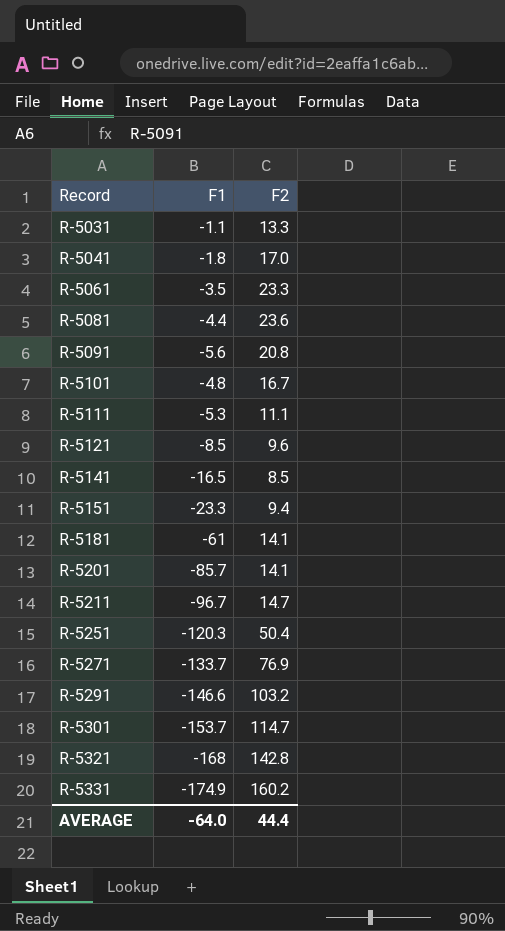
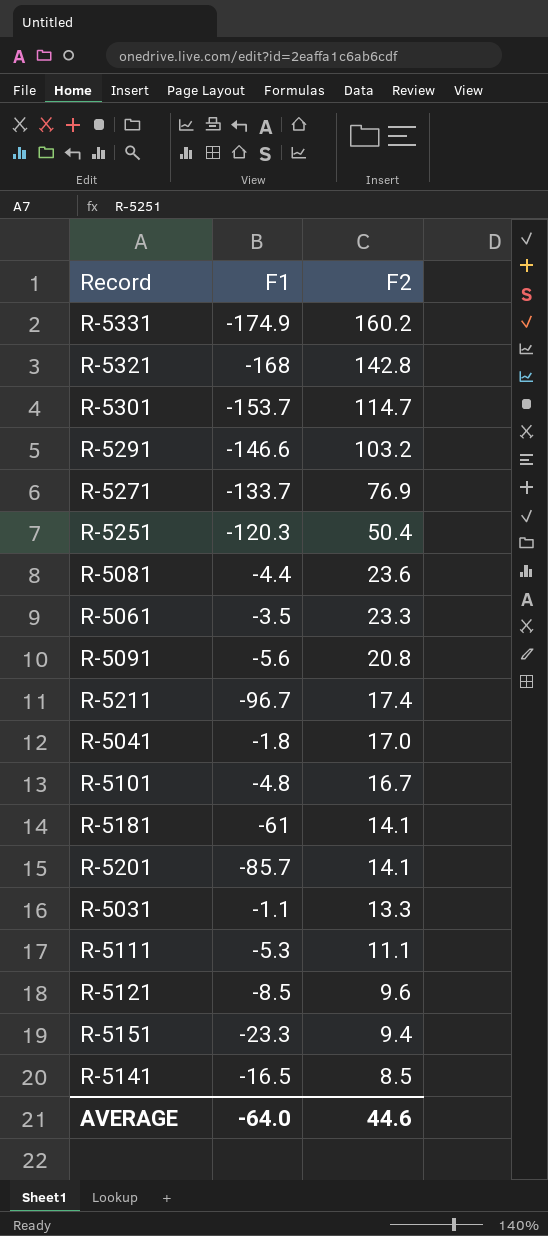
row order: Record ascending -> F2 descending
R-5211 | F2: 14.7 -> 17.4
AVERAGE | F2: 44.4 -> 44.6

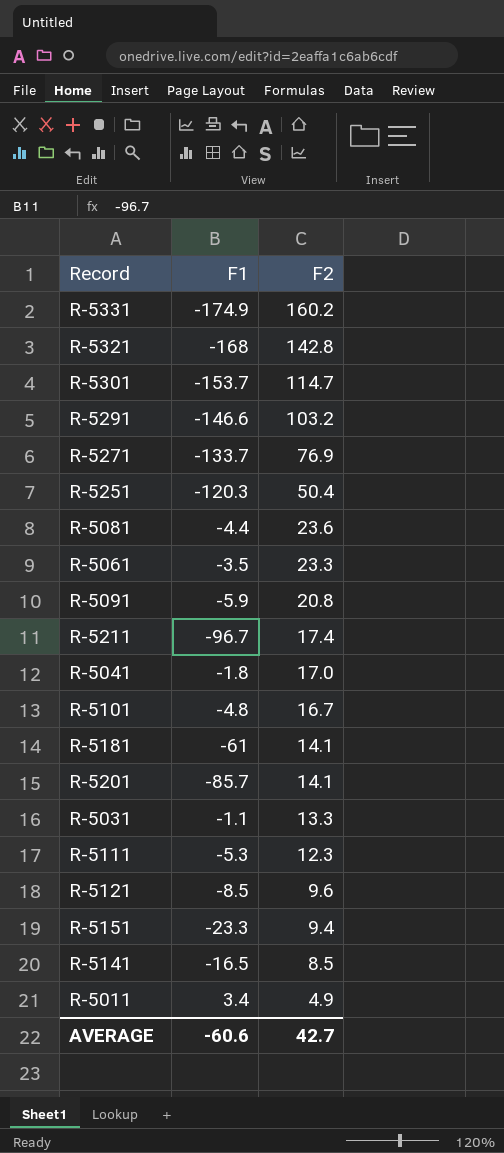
R-5091 | F1: -5.6 -> -5.9
R-5111 | F2: 11.1 -> 12.3
row R-5011: none -> 3.4 | 4.9
AVERAGE | F1: -64.0 -> -60.6
AVERAGE | F2: 44.6 -> 42.7

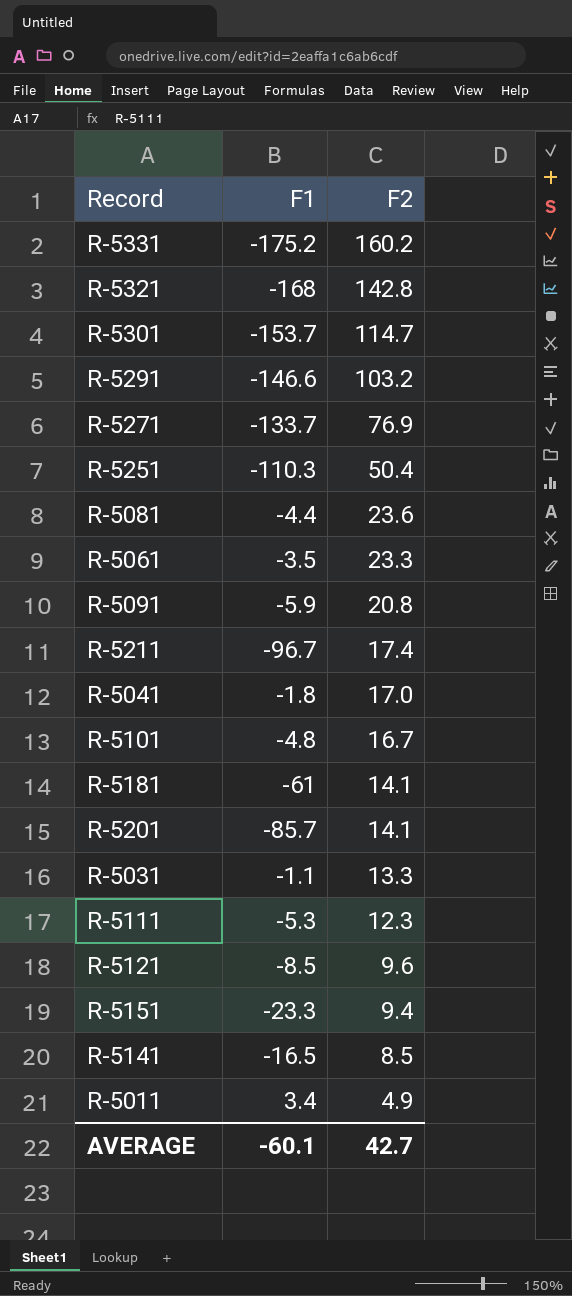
R-5331 | F1: -174.9 -> -175.2
R-5251 | F1: -120.3 -> -110.3
AVERAGE | F1: -60.6 -> -60.1

